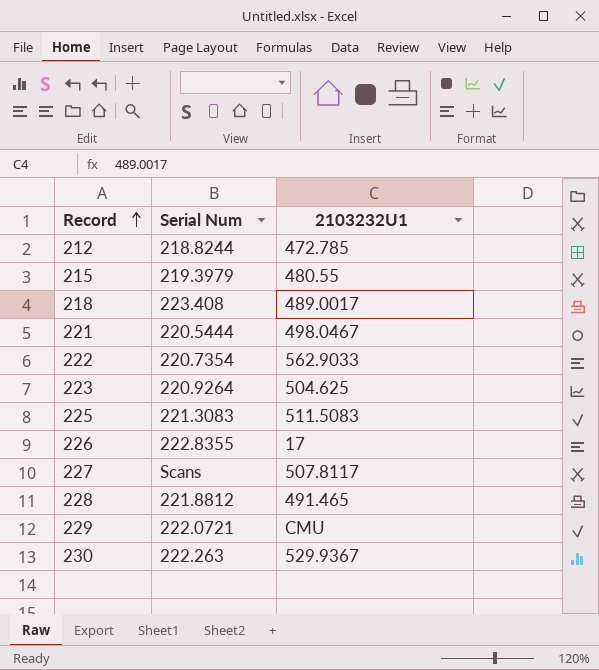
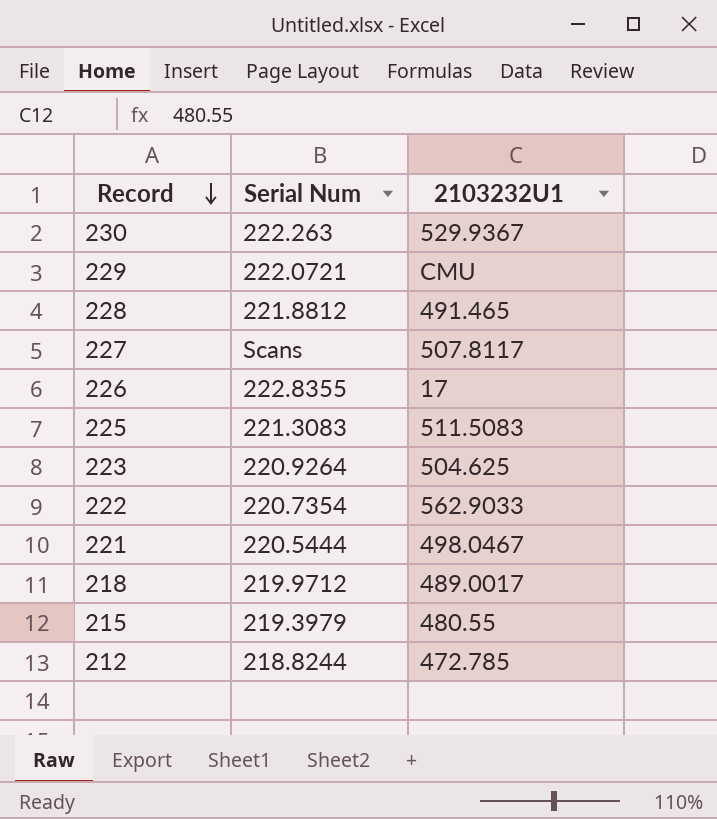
row order: Record ascending -> Record descending
218 | Serial Num: 223.408 -> 219.9712

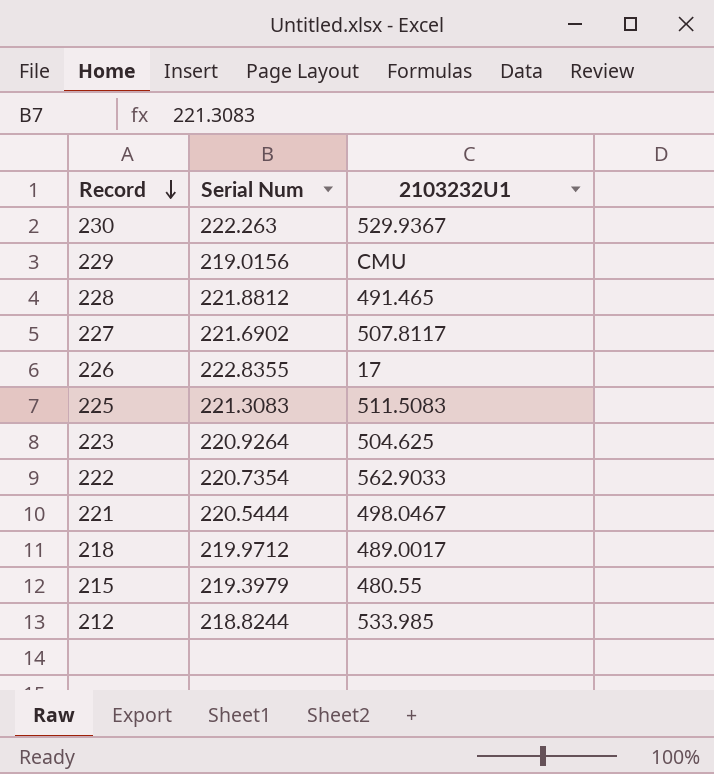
229 | Serial Num: 222.0721 -> 219.0156
227 | Serial Num: Scans -> 221.6902
212 | 2103232U1: 472.785 -> 533.985

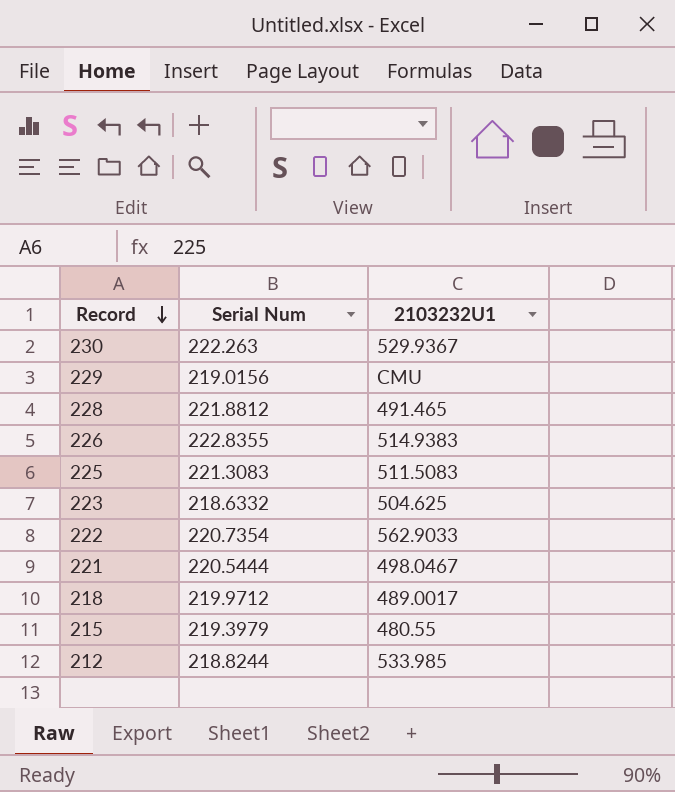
row 227: 221.6902 | 507.8117 -> none
226 | 2103232U1: 17 -> 514.9383
223 | Serial Num: 220.9264 -> 218.6332

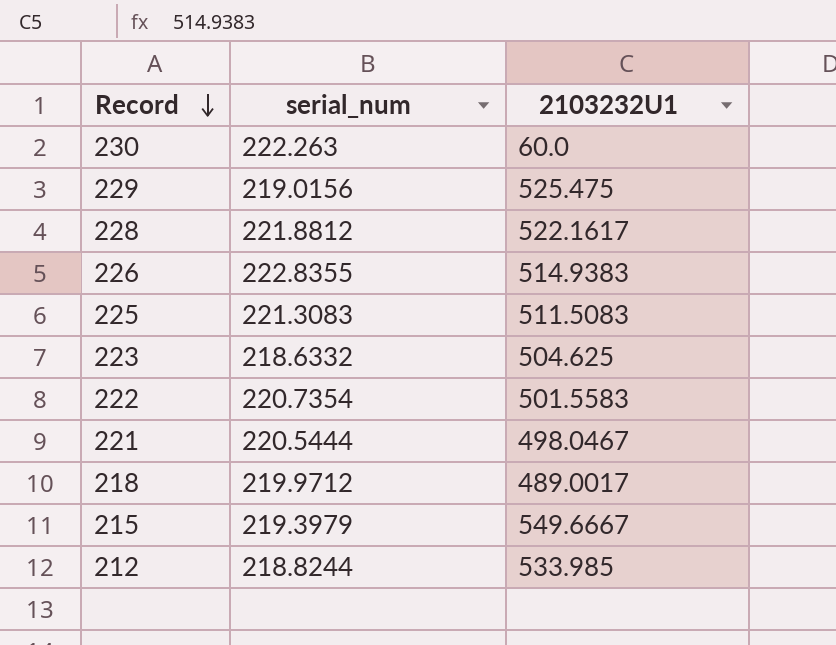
column name: Serial Num -> serial_num
230 | 2103232U1: 529.9367 -> 60.0
229 | 2103232U1: CMU -> 525.475
228 | 2103232U1: 491.465 -> 522.1617
222 | 2103232U1: 562.9033 -> 501.5583
215 | 2103232U1: 480.55 -> 549.6667

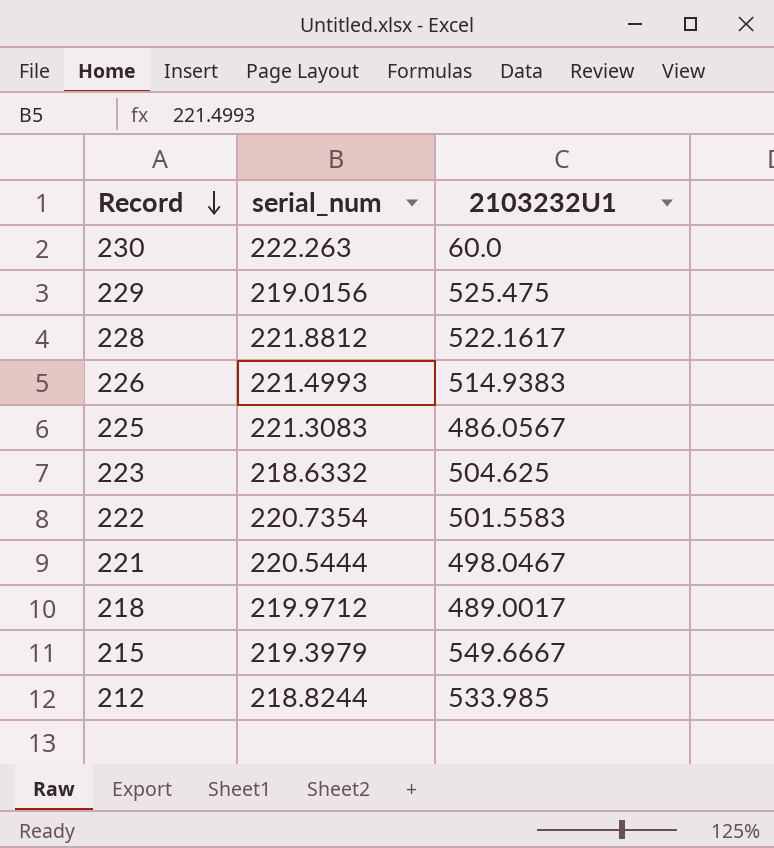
226 | serial_num: 222.8355 -> 221.4993
225 | 2103232U1: 511.5083 -> 486.0567

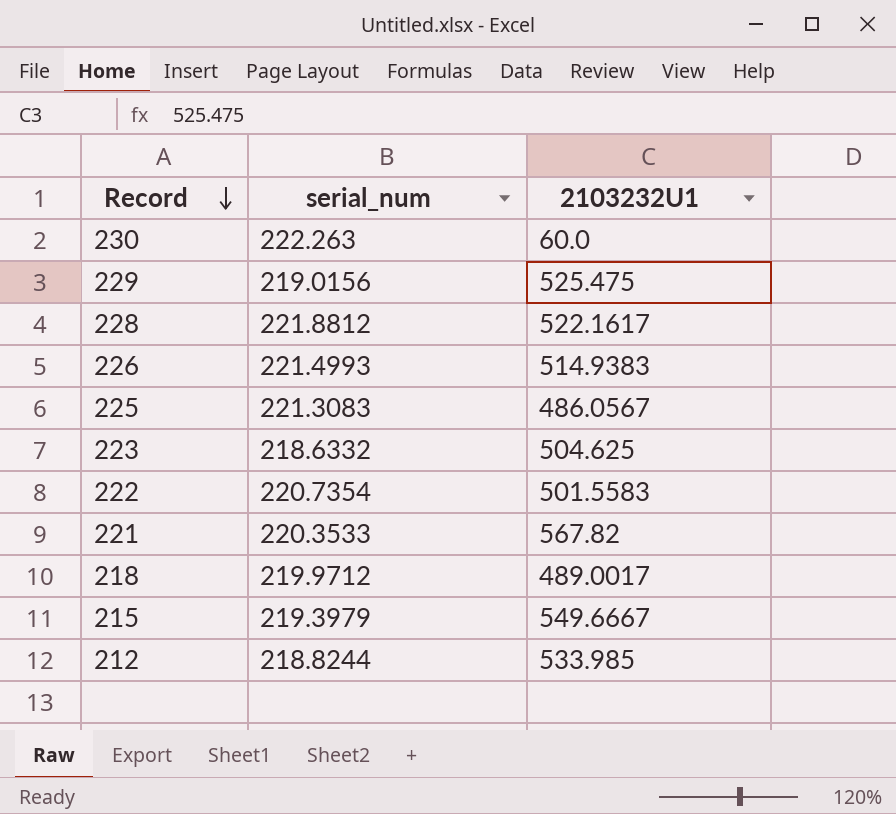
221 | serial_num: 220.5444 -> 220.3533
221 | 2103232U1: 498.0467 -> 567.82

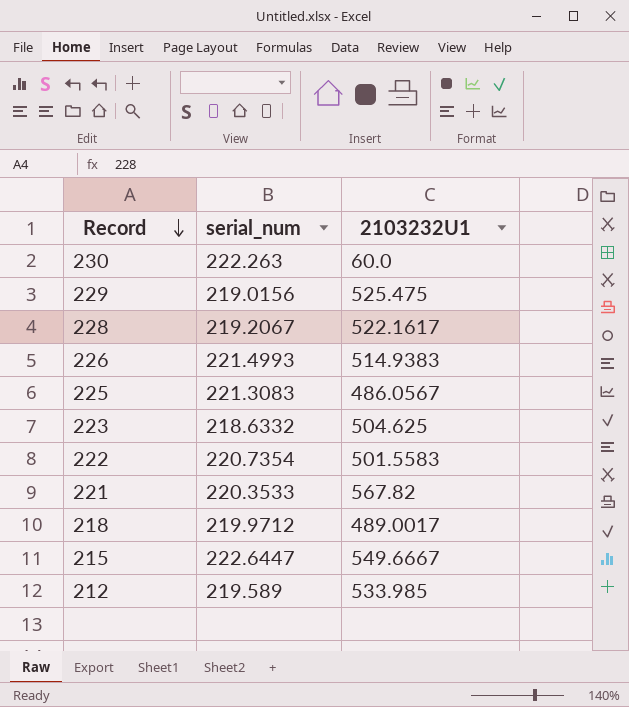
228 | serial_num: 221.8812 -> 219.2067
215 | serial_num: 219.3979 -> 222.6447
212 | serial_num: 218.8244 -> 219.589

